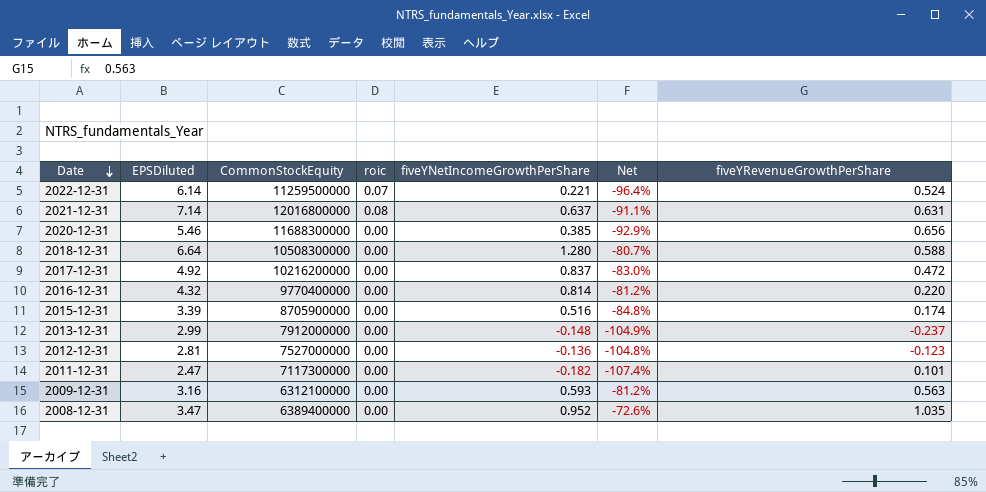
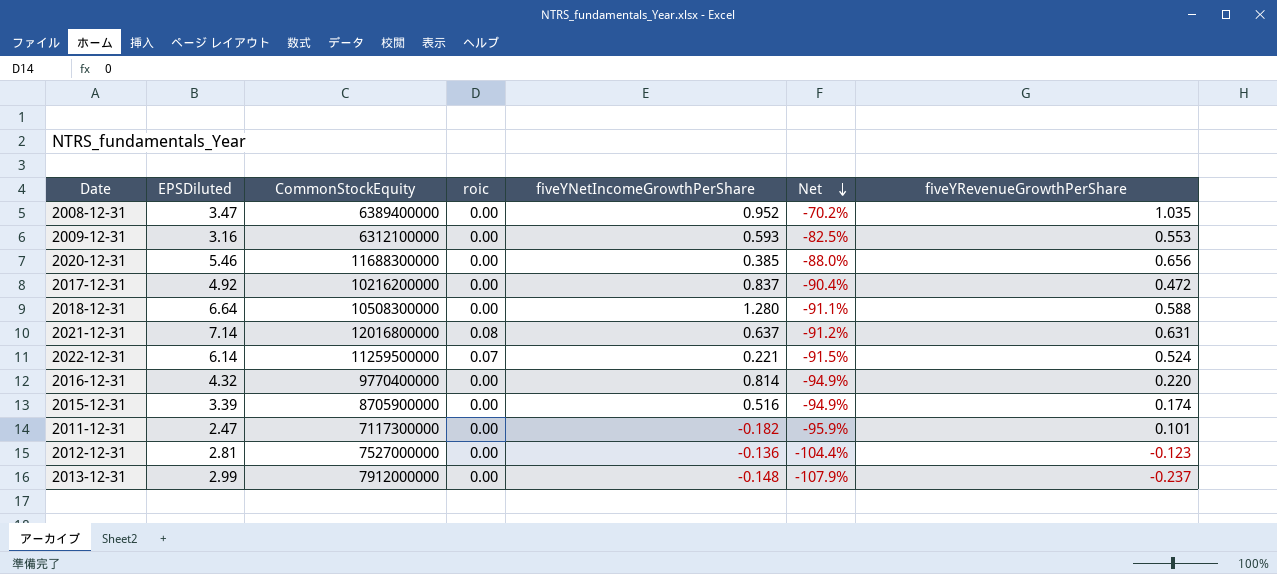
row order: Date descending -> Net descending
column Net | formula: ([fiveYNetIncomeGrowthPerShare] - [EPSDiluted]) / [EPSDiluted] -> ([fiveYRevenueGrowthPerShare] - [EPSDiluted]) / [EPSDiluted]
2009-12-31 | fiveYRevenueGrowthPerShare: 0.563 -> 0.553

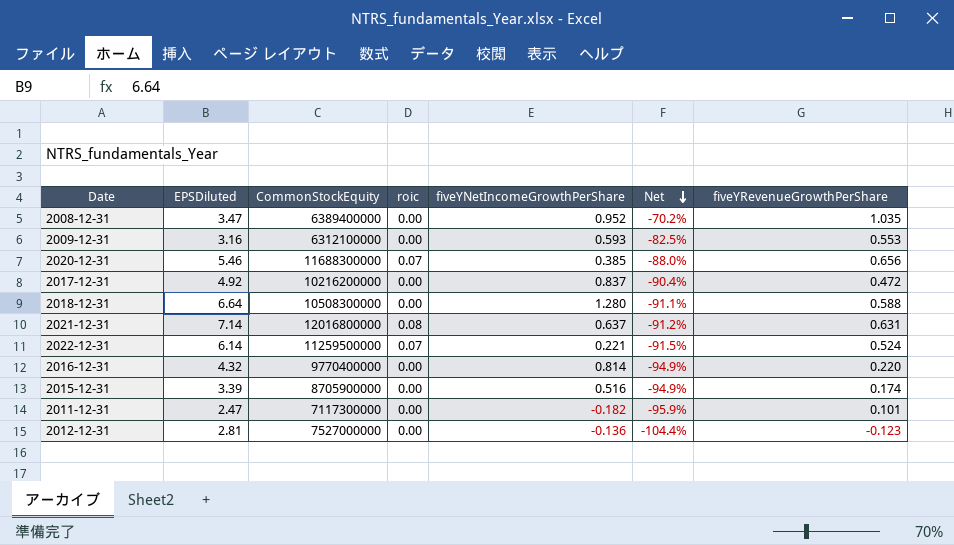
row 2013-12-31: 2.99 | 7912000000 | 0.00 | -0.148 | -107.9% | -0.237 -> none
2020-12-31 | roic: 0.00 -> 0.07

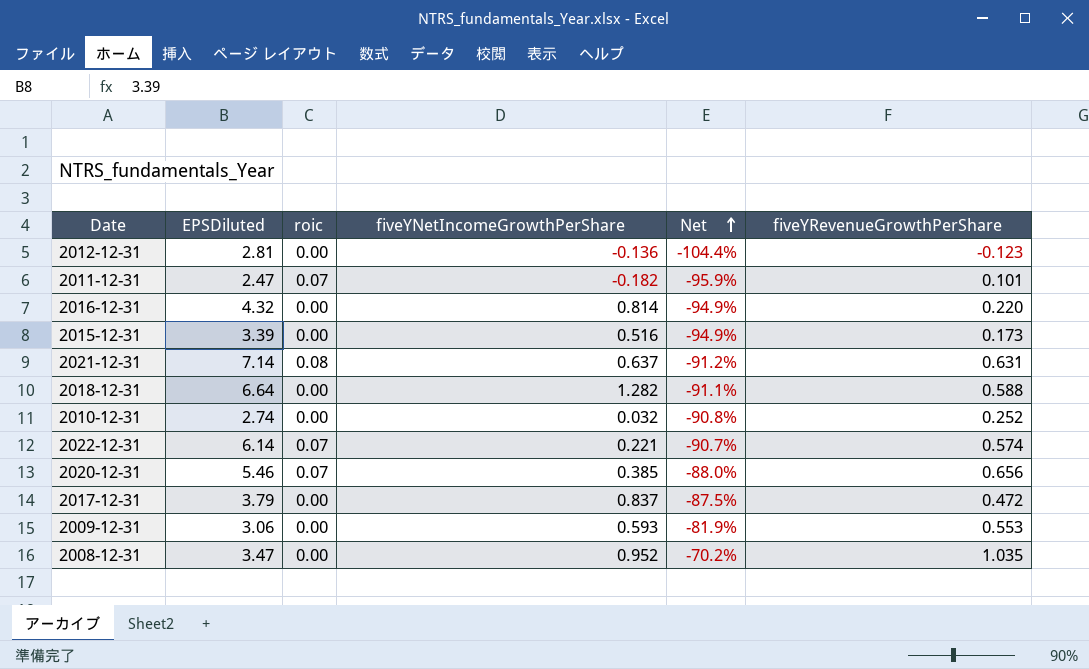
row order: Net descending -> Net ascending
column CommonStockEquity | position: 3 -> none
2011-12-31 | roic: 0.00 -> 0.07
2015-12-31 | fiveYRevenueGrowthPerShare: 0.174 -> 0.173
2018-12-31 | fiveYNetIncomeGrowthPerShare: 1.280 -> 1.282
row 2010-12-31: none -> 2.74 | 0.00 | 0.032 | -90.8% | 0.252
2022-12-31 | Net: -91.5% -> -90.7%
2022-12-31 | fiveYRevenueGrowthPerShare: 0.524 -> 0.574
2017-12-31 | EPSDiluted: 4.92 -> 3.79
2017-12-31 | Net: -90.4% -> -87.5%
2009-12-31 | EPSDiluted: 3.16 -> 3.06
2009-12-31 | Net: -82.5% -> -81.9%

